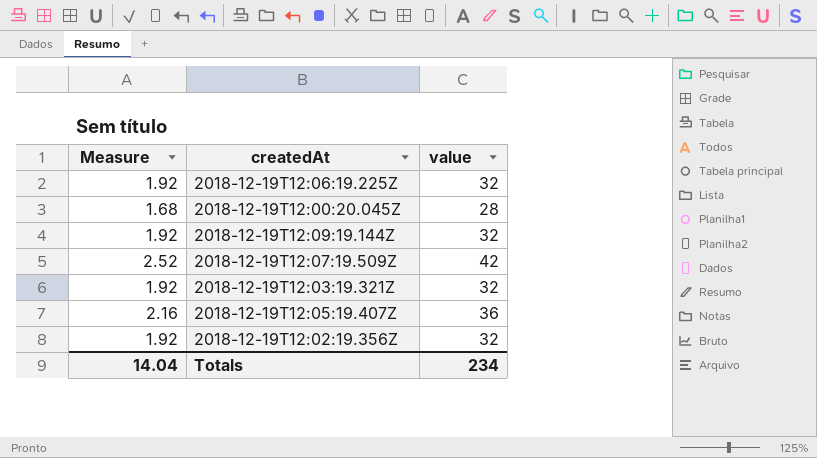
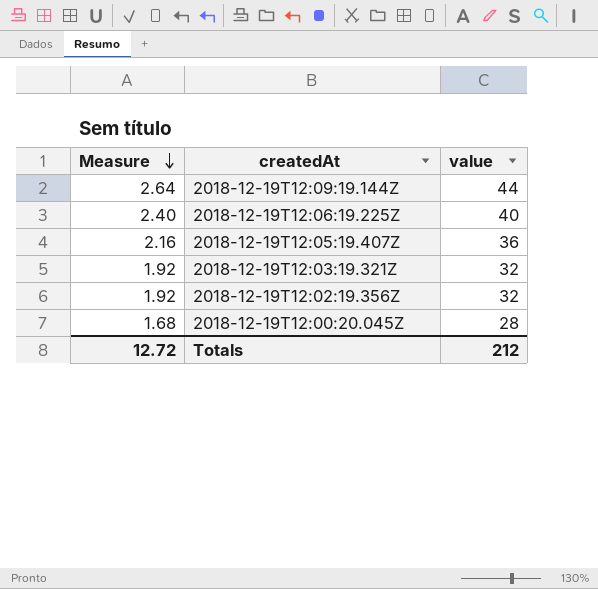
row order: none -> Measure descending
row 2018-12-19T12:07:19.509Z: 2.52 | 42 -> none
2018-12-19T12:09:19.144Z | Measure: 1.92 -> 2.64
2018-12-19T12:09:19.144Z | value: 32 -> 44
2018-12-19T12:06:19.225Z | Measure: 1.92 -> 2.40
2018-12-19T12:06:19.225Z | value: 32 -> 40
Totals | Measure: 14.04 -> 12.72
Totals | value: 234 -> 212

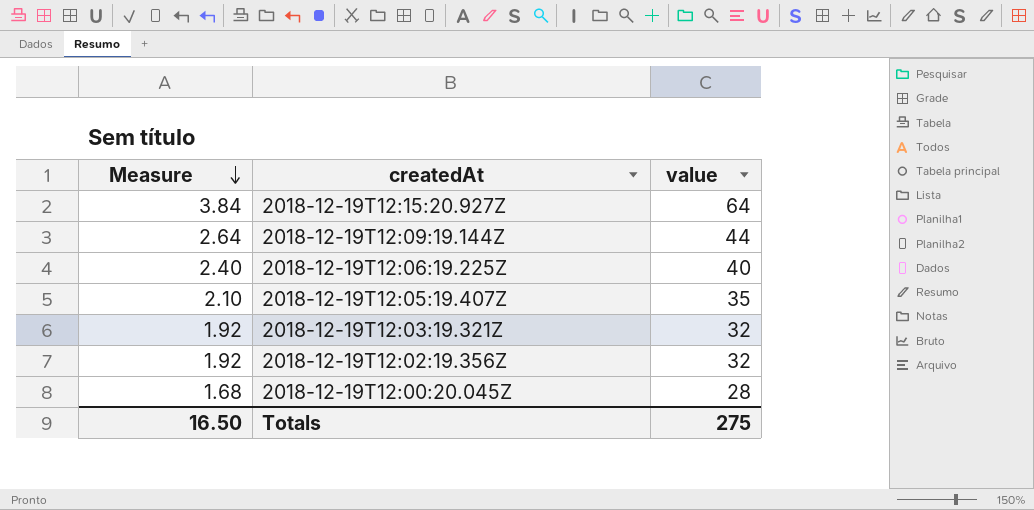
row 2018-12-19T12:15:20.927Z: none -> 3.84 | 64
2018-12-19T12:05:19.407Z | Measure: 2.16 -> 2.10
2018-12-19T12:05:19.407Z | value: 36 -> 35
Totals | Measure: 12.72 -> 16.50
Totals | value: 212 -> 275

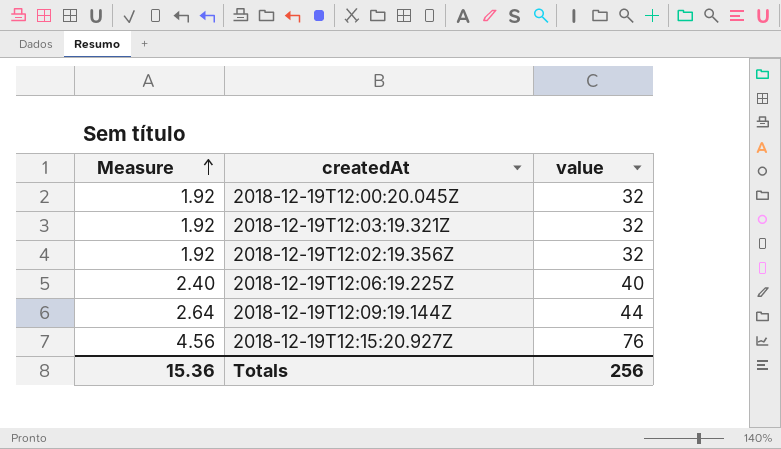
row order: Measure descending -> Measure ascending
row 2018-12-19T12:05:19.407Z: 2.10 | 35 -> none
2018-12-19T12:00:20.045Z | Measure: 1.68 -> 1.92
2018-12-19T12:00:20.045Z | value: 28 -> 32
2018-12-19T12:15:20.927Z | Measure: 3.84 -> 4.56
2018-12-19T12:15:20.927Z | value: 64 -> 76
Totals | Measure: 16.50 -> 15.36
Totals | value: 275 -> 256

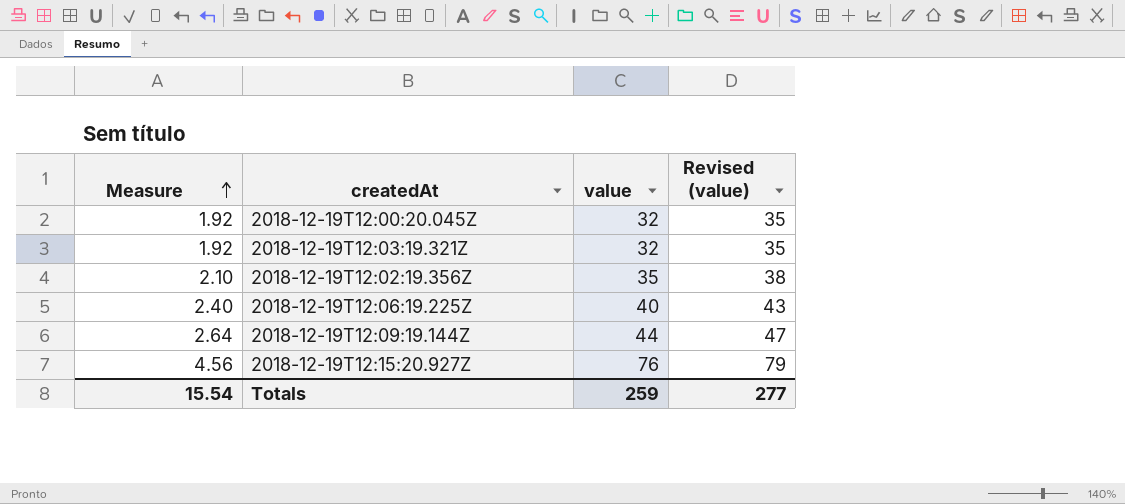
column Revised (value) | formula: none -> [value] + 3
2018-12-19T12:02:19.356Z | Measure: 1.92 -> 2.10
2018-12-19T12:02:19.356Z | value: 32 -> 35
Totals | Measure: 15.36 -> 15.54
Totals | value: 256 -> 259

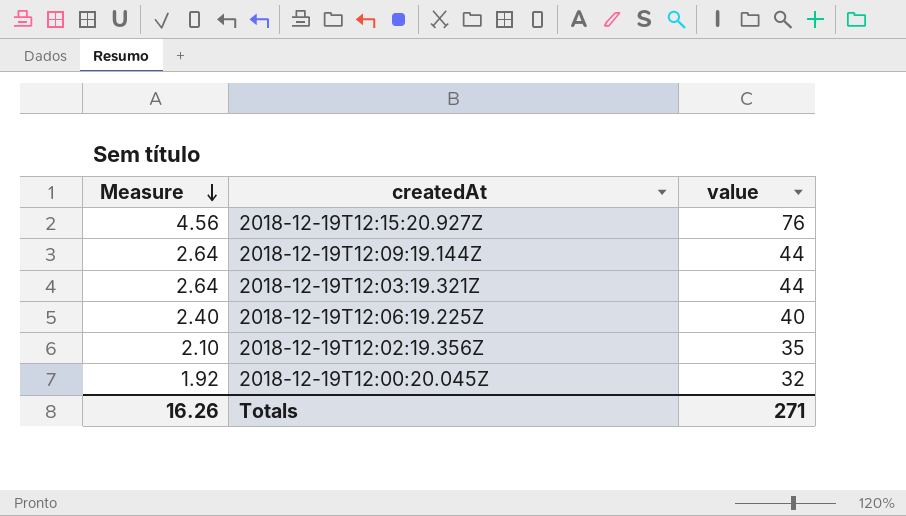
row order: Measure ascending -> Measure descending
column Revised (value) | formula: [value] + 3 -> none
2018-12-19T12:03:19.321Z | Measure: 1.92 -> 2.64
2018-12-19T12:03:19.321Z | value: 32 -> 44
Totals | Measure: 15.54 -> 16.26
Totals | value: 259 -> 271

